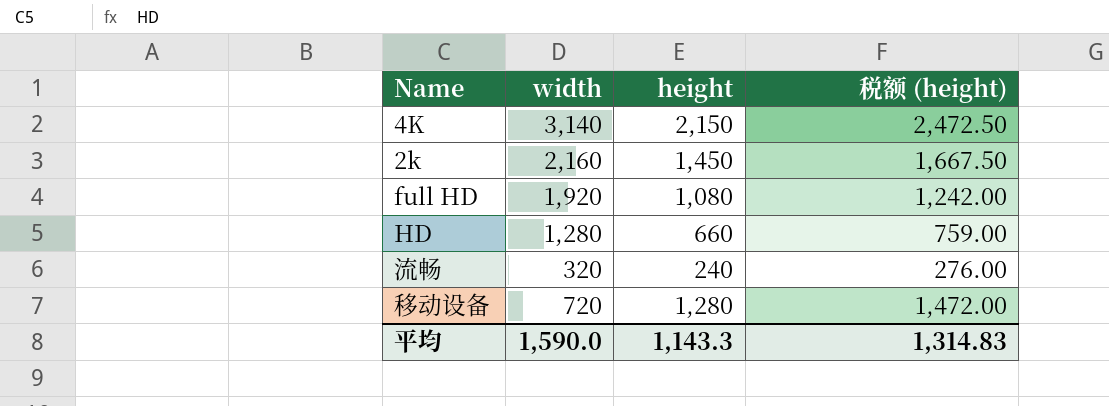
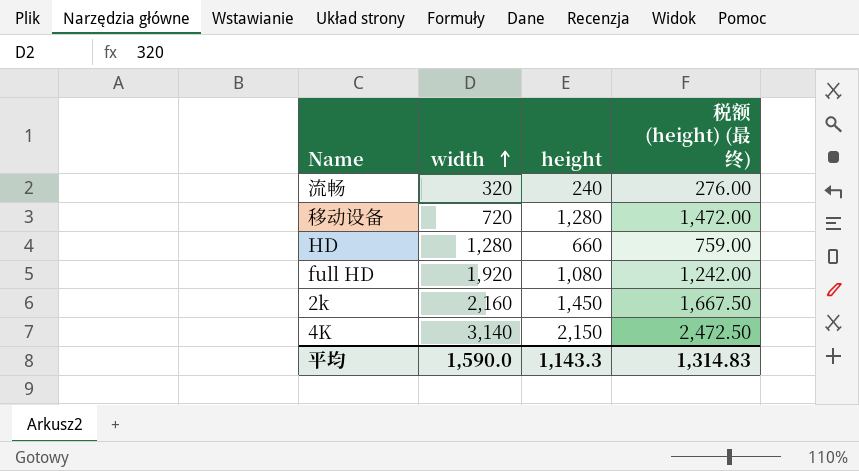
row order: none -> width ascending
column name: 税额 (height) -> 税额 (height) (最终)

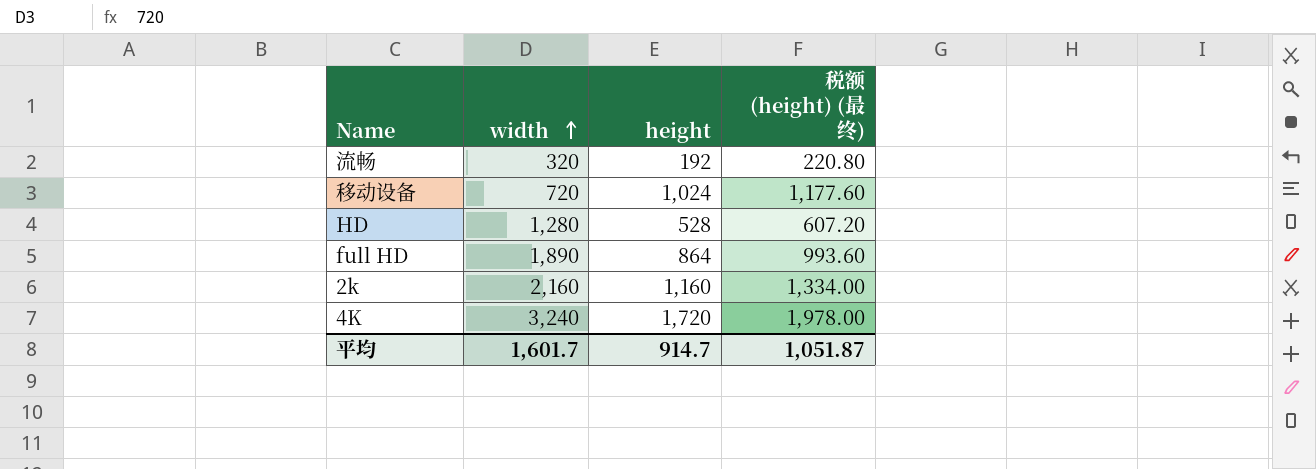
流畅 | height: 240 -> 192
流畅 | 税额 (height) (最终): 276.00 -> 220.80
移动设备 | height: 1,280 -> 1,024
移动设备 | 税额 (height) (最终): 1,472.00 -> 1,177.60
HD | height: 660 -> 528
HD | 税额 (height) (最终): 759.00 -> 607.20
full HD | width: 1,920 -> 1,890
full HD | height: 1,080 -> 864
full HD | 税额 (height) (最终): 1,242.00 -> 993.60
2k | height: 1,450 -> 1,160
2k | 税额 (height) (最终): 1,667.50 -> 1,334.00
4K | width: 3,140 -> 3,240
4K | height: 2,150 -> 1,720
4K | 税额 (height) (最终): 2,472.50 -> 1,978.00
平均 | width: 1,590.0 -> 1,601.7
平均 | height: 1,143.3 -> 914.7
平均 | 税额 (height) (最终): 1,314.83 -> 1,051.87

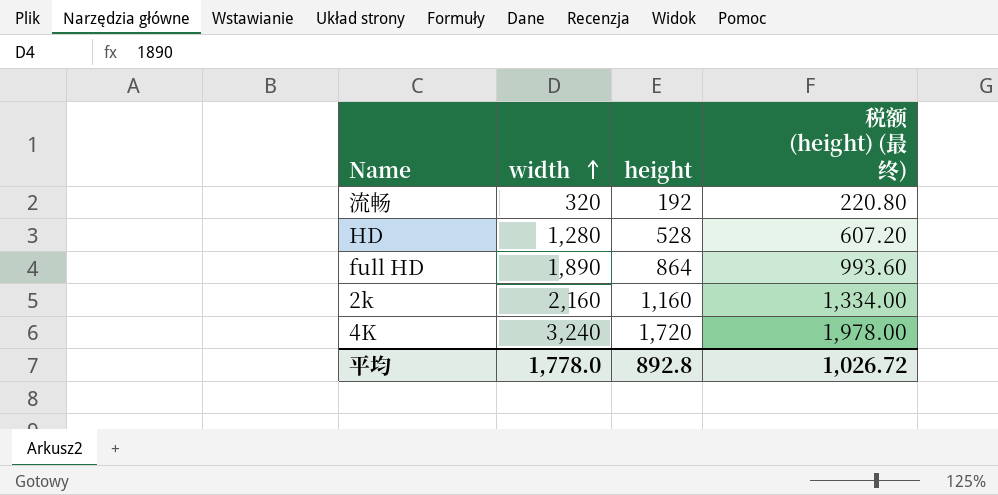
row 移动设备: 720 | 1,024 | 1,177.60 -> none
平均 | width: 1,601.7 -> 1,778.0
平均 | height: 914.7 -> 892.8
平均 | 税额 (height) (最终): 1,051.87 -> 1,026.72

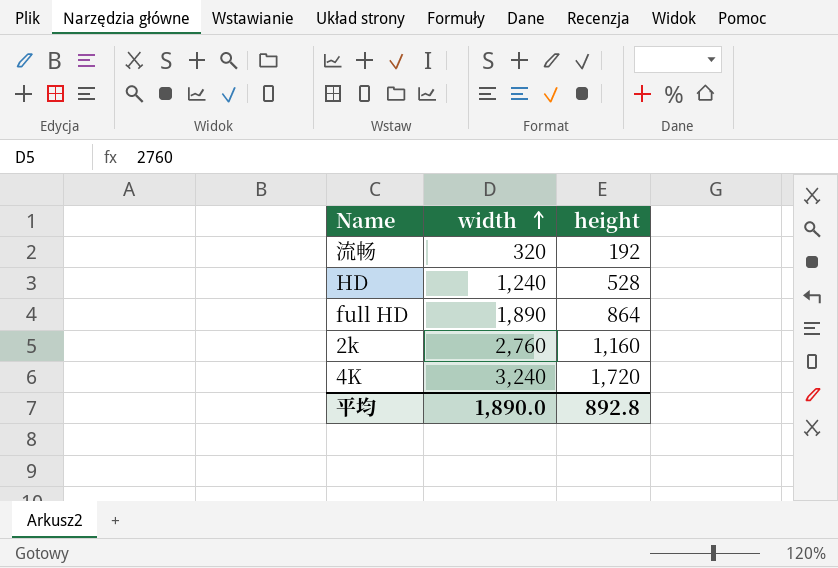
column 税额 (height) (最终) | formula: [height] * 1.15 -> none
HD | width: 1,280 -> 1,240
2k | width: 2,160 -> 2,760
平均 | width: 1,778.0 -> 1,890.0

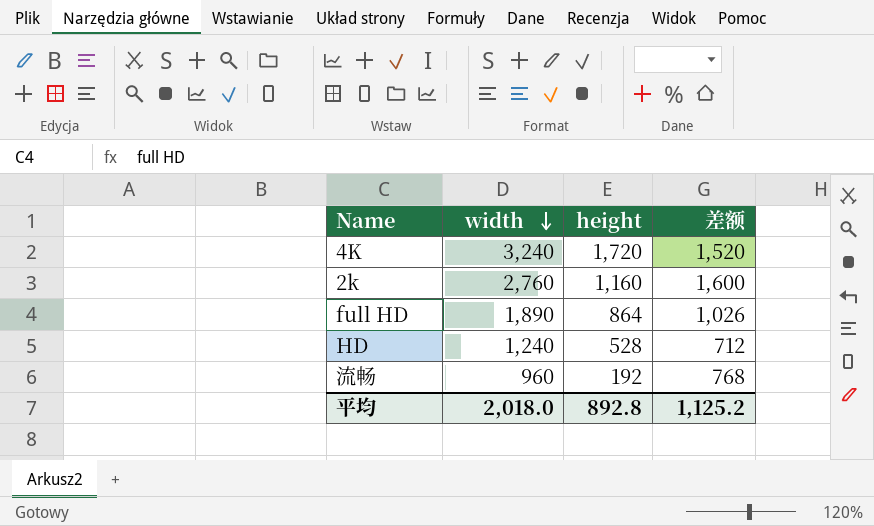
row order: width ascending -> width descending
column 差额 | formula: none -> [width] - [height]
流畅 | width: 320 -> 960
平均 | width: 1,890.0 -> 2,018.0

